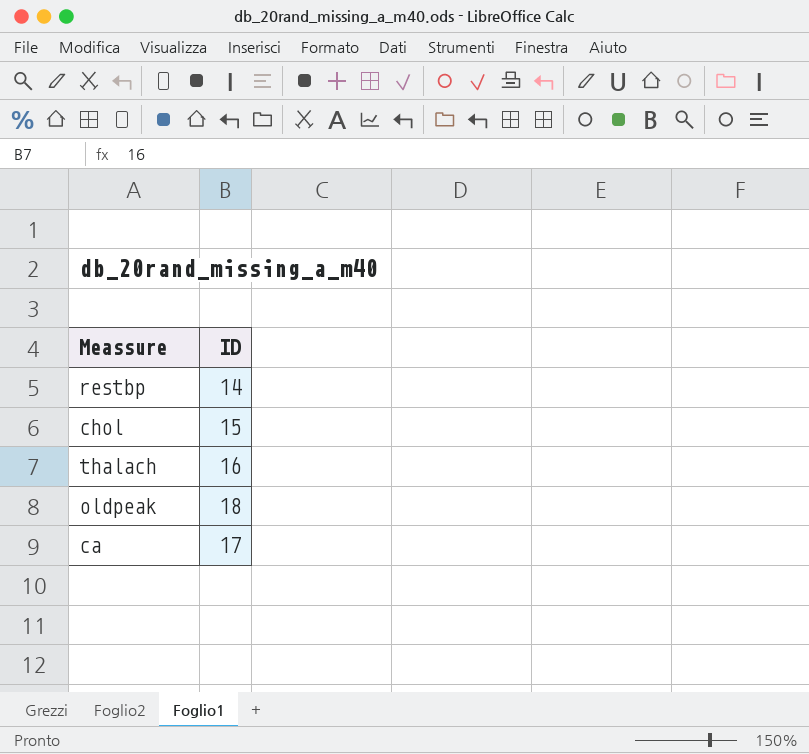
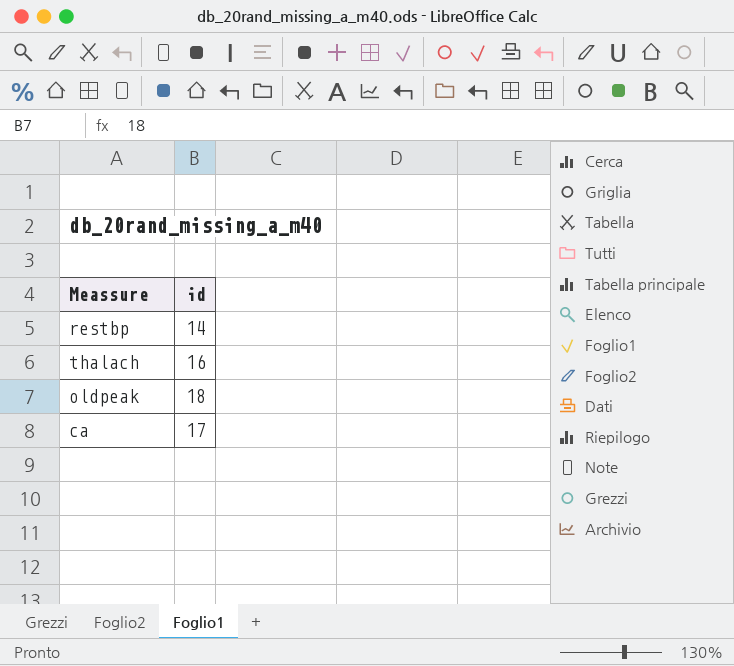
column name: ID -> id
row chol: 15 -> none

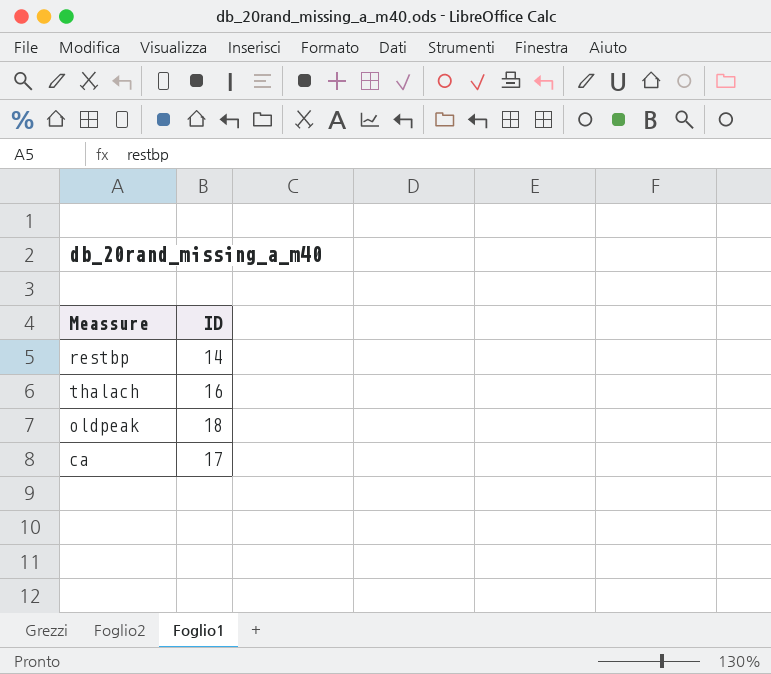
column name: id -> ID

